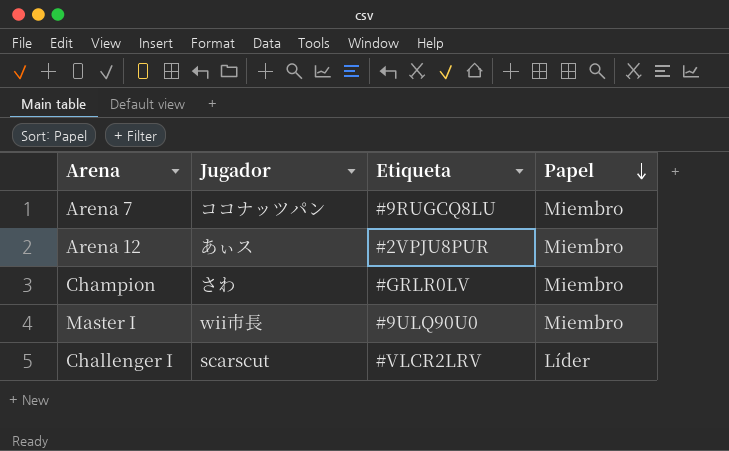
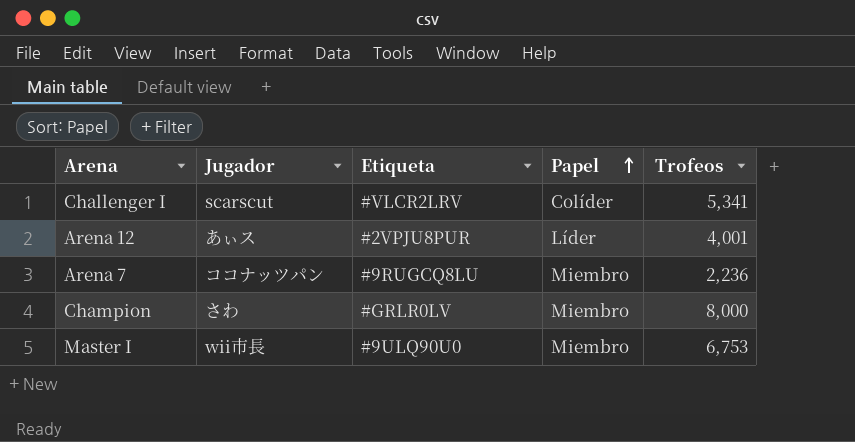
row order: Papel descending -> Papel ascending
column Trofeos | position: none -> 5
Challenger I | Papel: Líder -> Colíder
Arena 12 | Papel: Miembro -> Líder

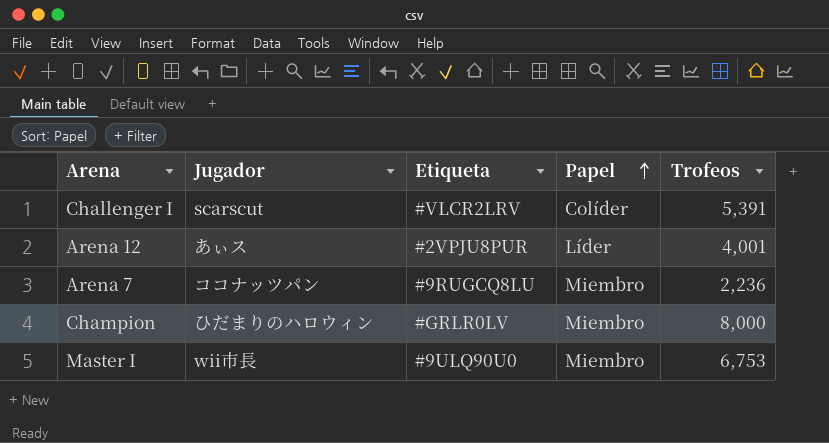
Challenger I | Trofeos: 5,341 -> 5,391
Champion | Jugador: さわ -> ひだまりのハロウィン

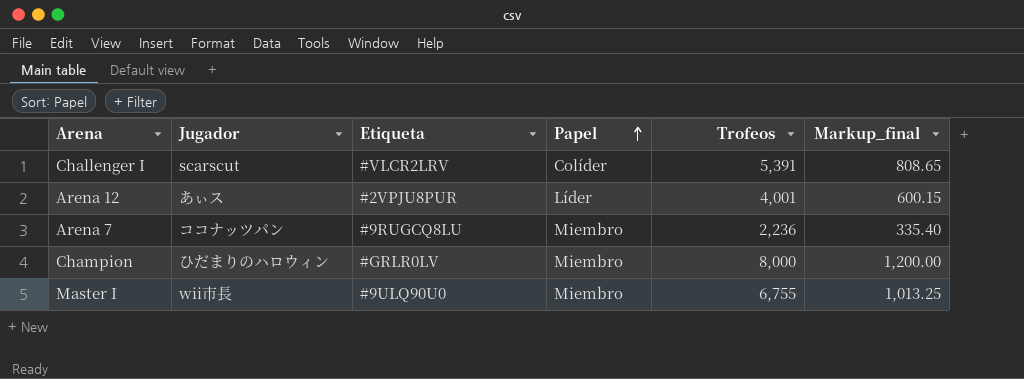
column Markup_final | formula: none -> [Trofeos] * 0.15
Master I | Trofeos: 6,753 -> 6,755

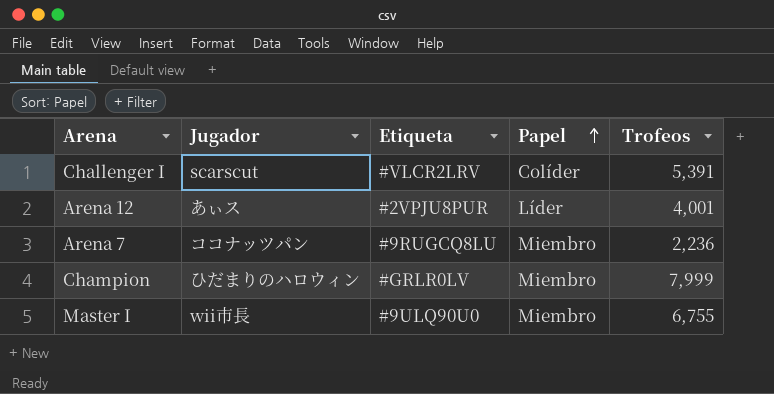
column Markup_final | formula: [Trofeos] * 0.15 -> none
Champion | Trofeos: 8,000 -> 7,999

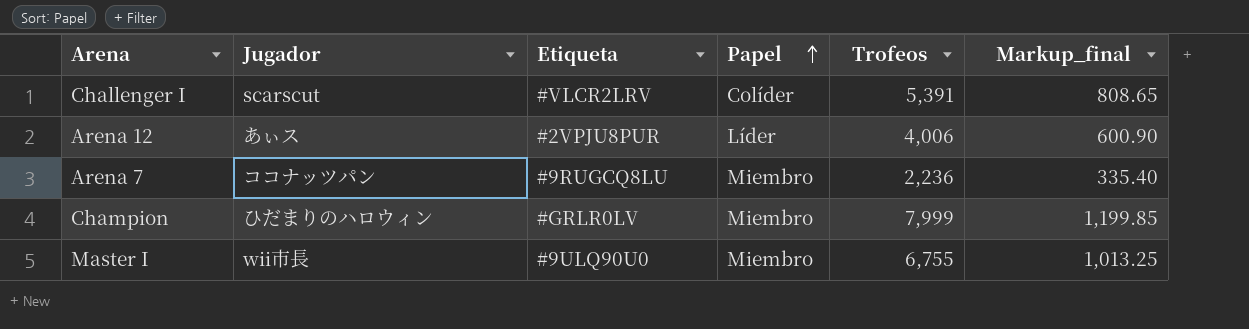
column Markup_final | formula: none -> [Trofeos] * 0.15
Arena 12 | Trofeos: 4,001 -> 4,006

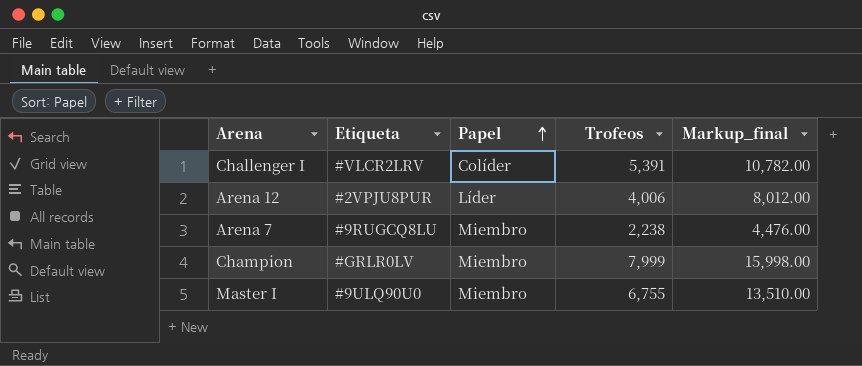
column Jugador | position: 2 -> none
column Markup_final | formula: [Trofeos] * 0.15 -> [Trofeos] * 2
Arena 7 | Trofeos: 2,236 -> 2,238

